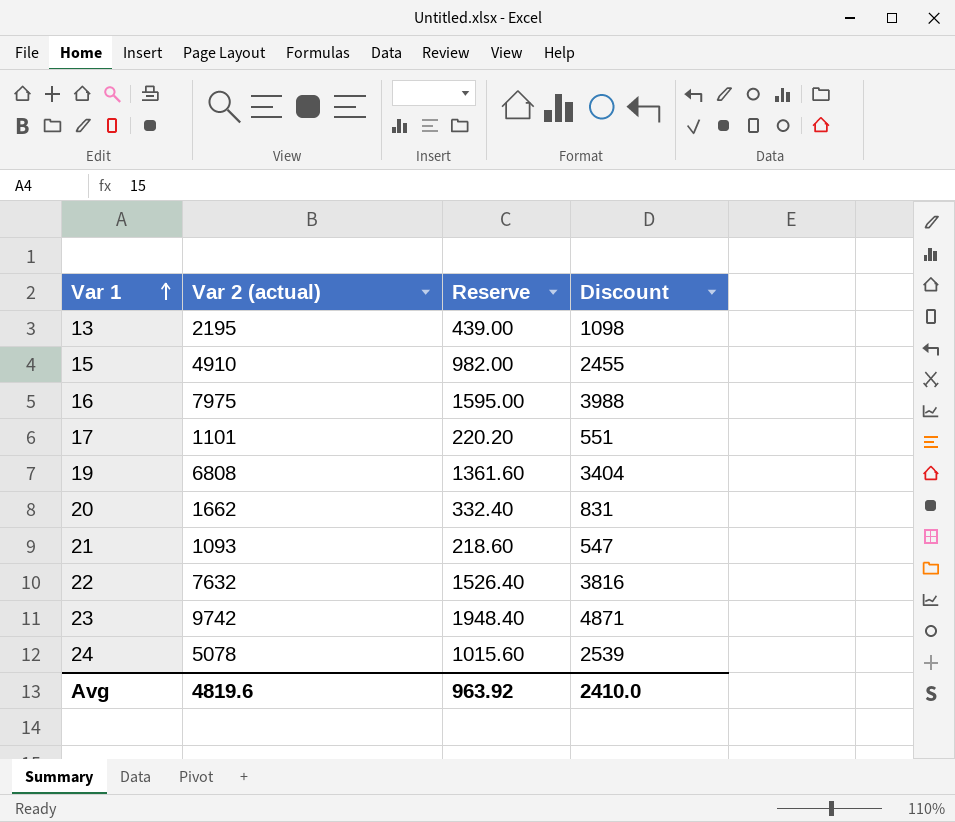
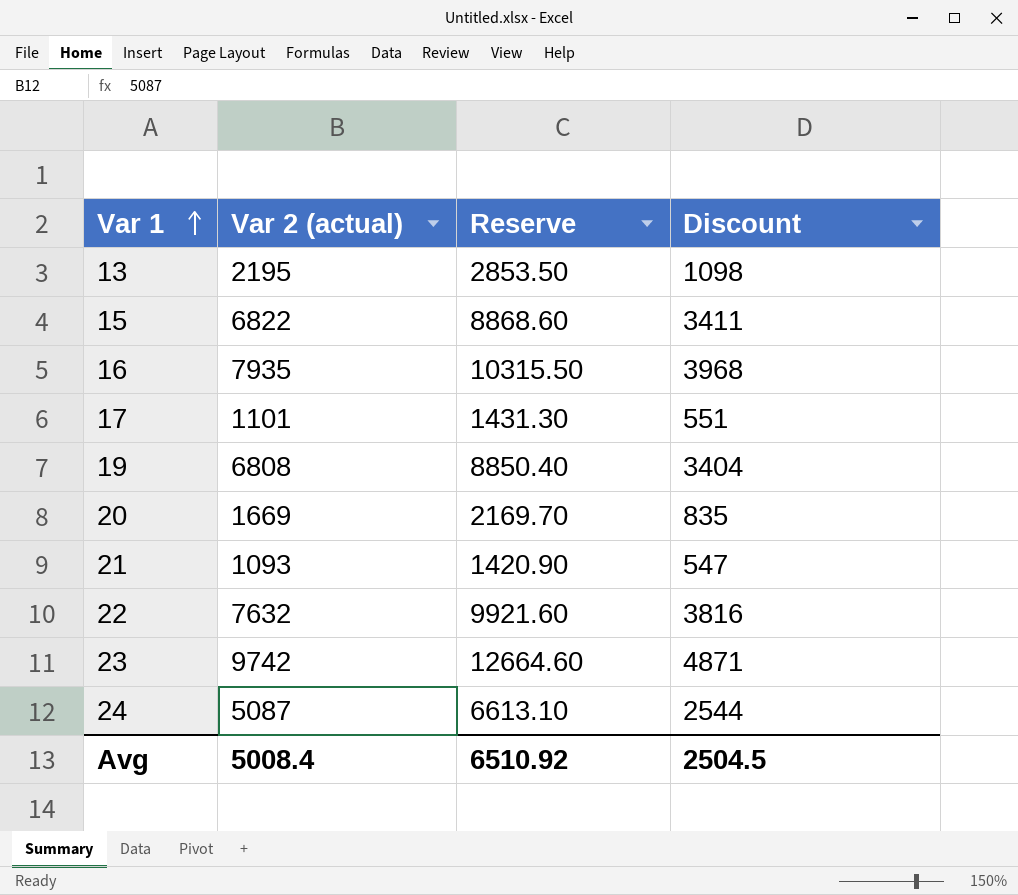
column Reserve | formula: [Var 2 (actual)] * 0.2 -> [Var 2 (actual)] * 1.3
15 | Var 2 (actual): 4910 -> 6822
15 | Discount: 2455 -> 3411
16 | Var 2 (actual): 7975 -> 7935
16 | Discount: 3988 -> 3968
20 | Var 2 (actual): 1662 -> 1669
20 | Discount: 831 -> 835
24 | Var 2 (actual): 5078 -> 5087
24 | Discount: 2539 -> 2544
Avg | Var 2 (actual): 4819.6 -> 5008.4
Avg | Reserve: 963.92 -> 6510.92
Avg | Discount: 2410.0 -> 2504.5

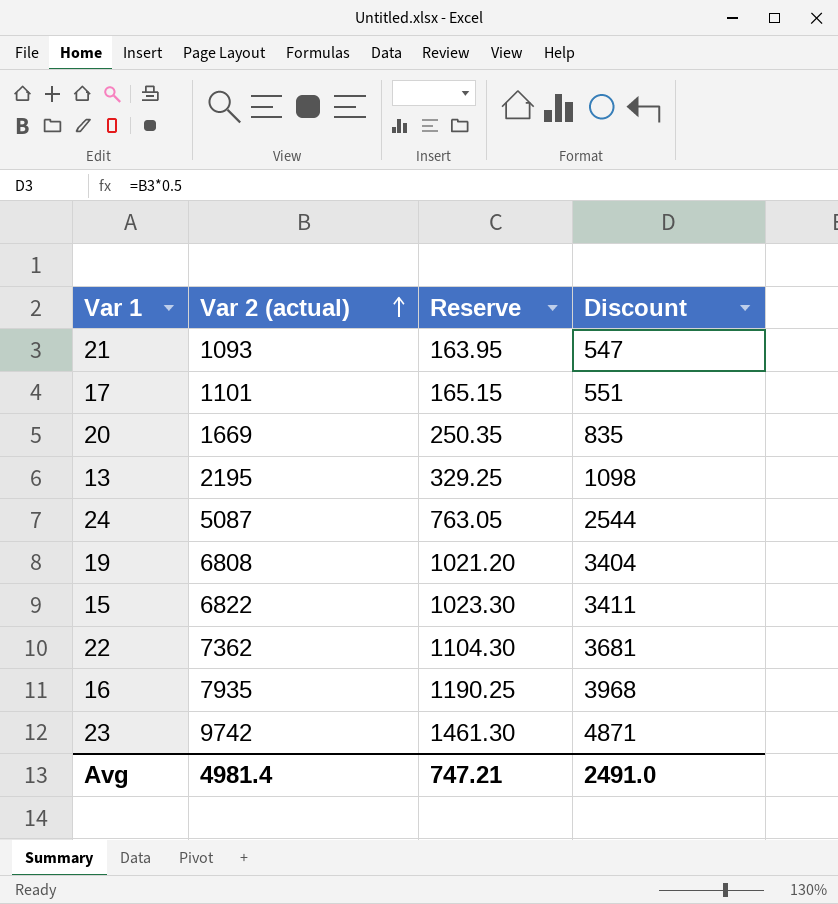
row order: Var 1 ascending -> Var 2 (actual) ascending
column Reserve | formula: [Var 2 (actual)] * 1.3 -> [Var 2 (actual)] * 0.15
22 | Var 2 (actual): 7632 -> 7362
22 | Discount: 3816 -> 3681
Avg | Var 2 (actual): 5008.4 -> 4981.4
Avg | Reserve: 6510.92 -> 747.21
Avg | Discount: 2504.5 -> 2491.0

